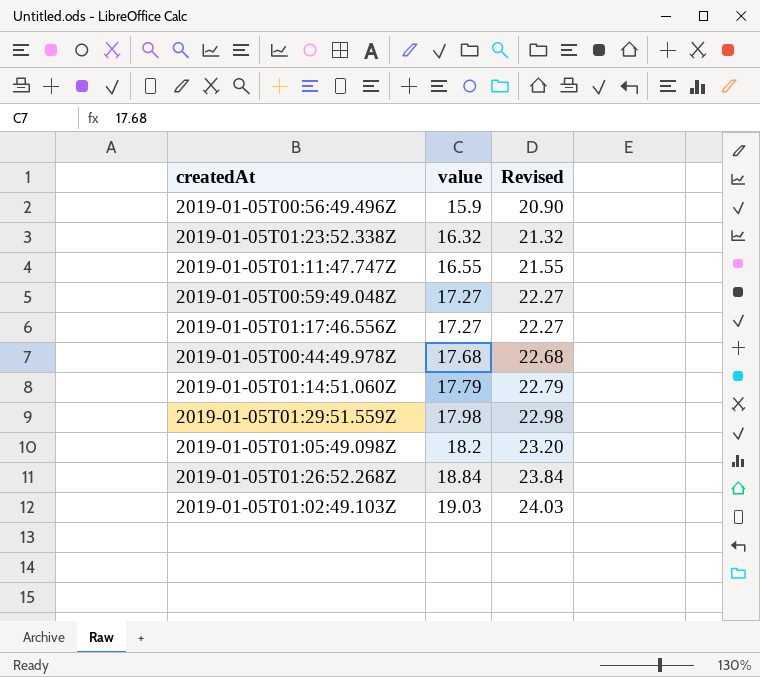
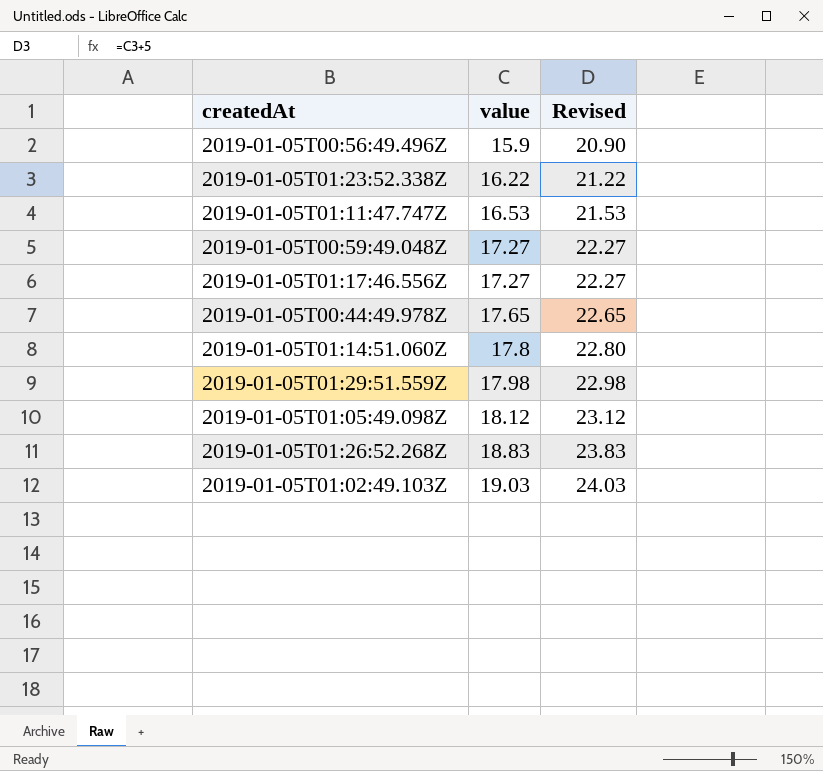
2019-01-05T01:23:52.338Z | value: 16.32 -> 16.22
2019-01-05T01:23:52.338Z | Revised: 21.32 -> 21.22
2019-01-05T01:11:47.747Z | value: 16.55 -> 16.53
2019-01-05T01:11:47.747Z | Revised: 21.55 -> 21.53
2019-01-05T00:44:49.978Z | value: 17.68 -> 17.65
2019-01-05T00:44:49.978Z | Revised: 22.68 -> 22.65
2019-01-05T01:14:51.060Z | value: 17.79 -> 17.8
2019-01-05T01:14:51.060Z | Revised: 22.79 -> 22.80
2019-01-05T01:05:49.098Z | value: 18.2 -> 18.12
2019-01-05T01:05:49.098Z | Revised: 23.20 -> 23.12
2019-01-05T01:26:52.268Z | value: 18.84 -> 18.83
2019-01-05T01:26:52.268Z | Revised: 23.84 -> 23.83

